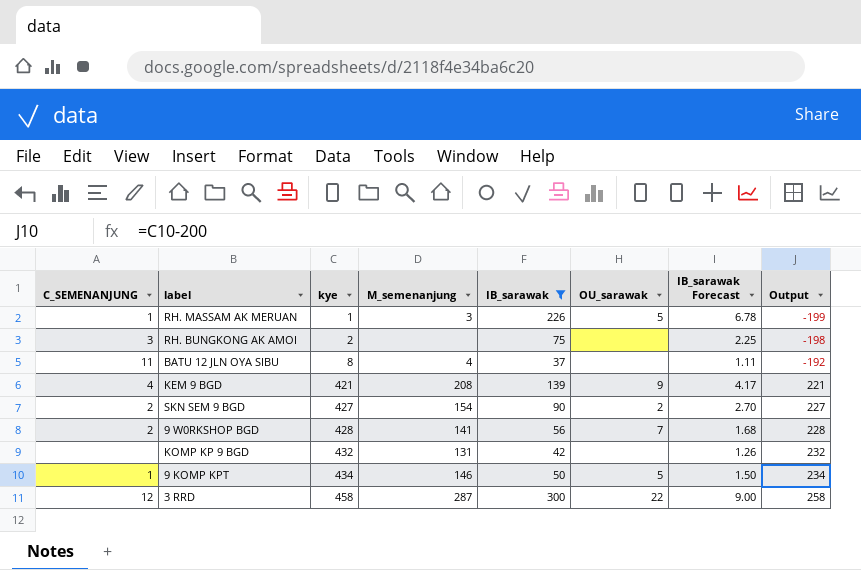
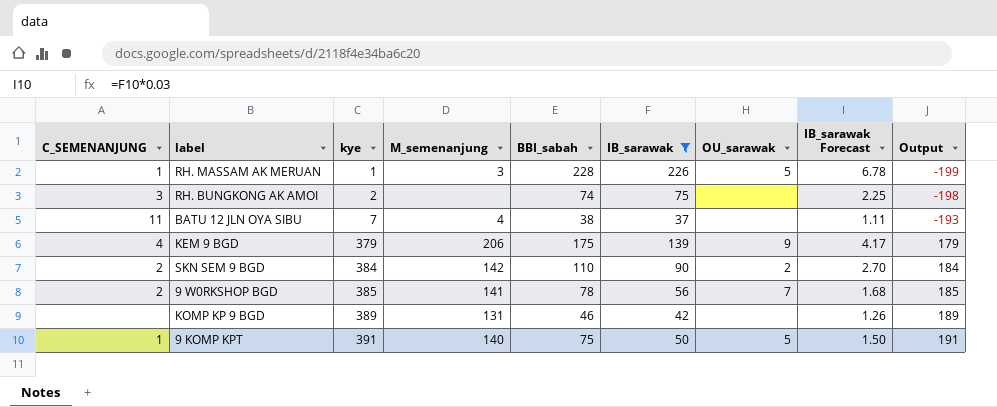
column BBI_sabah | position: none -> 5
row 3 RRD: 12 | 458 | 287 | 300 | 22 | 9.00 | 258 -> none
BATU 12 JLN OYA SIBU | kye: 8 -> 7
BATU 12 JLN OYA SIBU | Output: -192 -> -193
KEM 9 BGD | kye: 421 -> 379
KEM 9 BGD | M_semenanjung: 208 -> 206
KEM 9 BGD | Output: 221 -> 179
SKN SEM 9 BGD | kye: 427 -> 384
SKN SEM 9 BGD | M_semenanjung: 154 -> 142
SKN SEM 9 BGD | Output: 227 -> 184
9 W0RKSHOP BGD | kye: 428 -> 385
9 W0RKSHOP BGD | Output: 228 -> 185
KOMP KP 9 BGD | kye: 432 -> 389
KOMP KP 9 BGD | Output: 232 -> 189
9 KOMP KPT | kye: 434 -> 391
9 KOMP KPT | M_semenanjung: 146 -> 140
9 KOMP KPT | Output: 234 -> 191

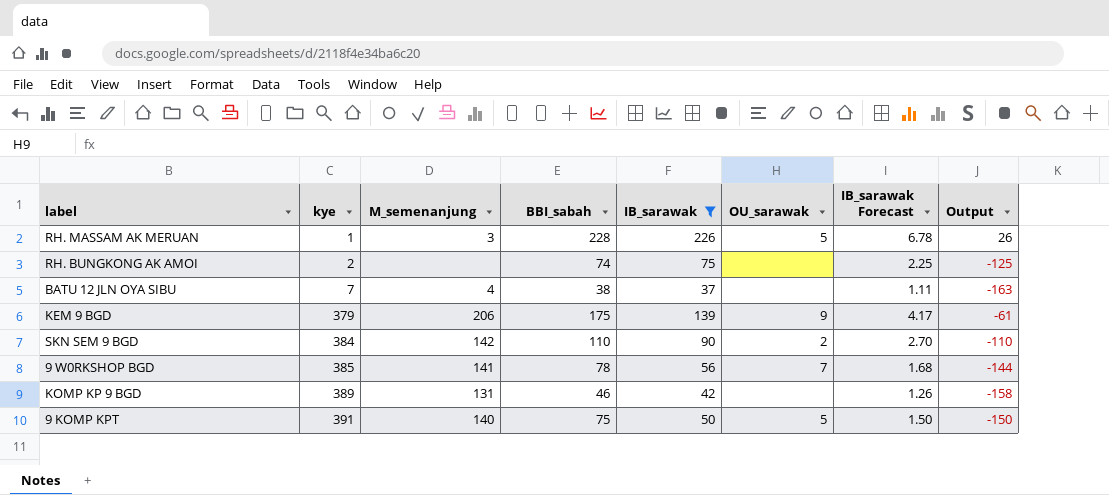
column C_SEMENANJUNG | position: 1 -> none
column Output | formula: [kye] - 200 -> [IB_sarawak] - 200

